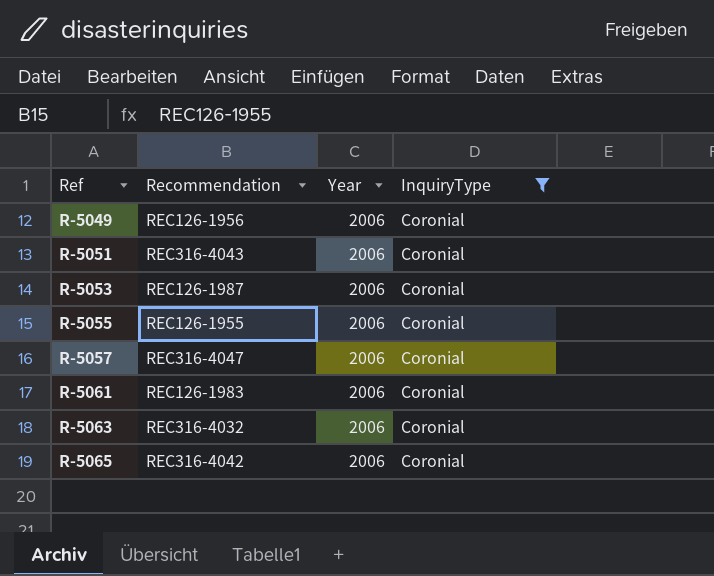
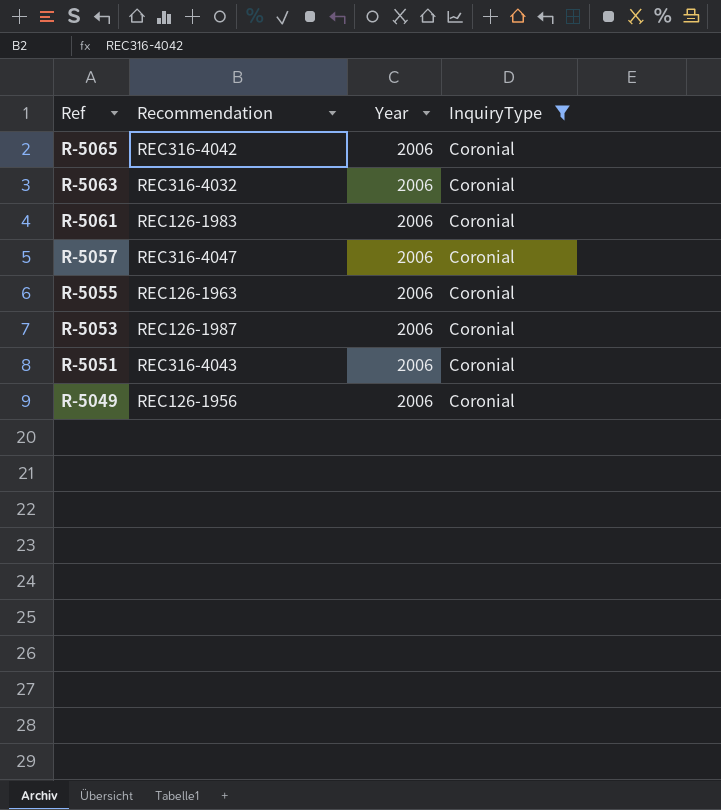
row order: Ref ascending -> Ref descending
R-5055 | Recommendation: REC126-1955 -> REC126-1963

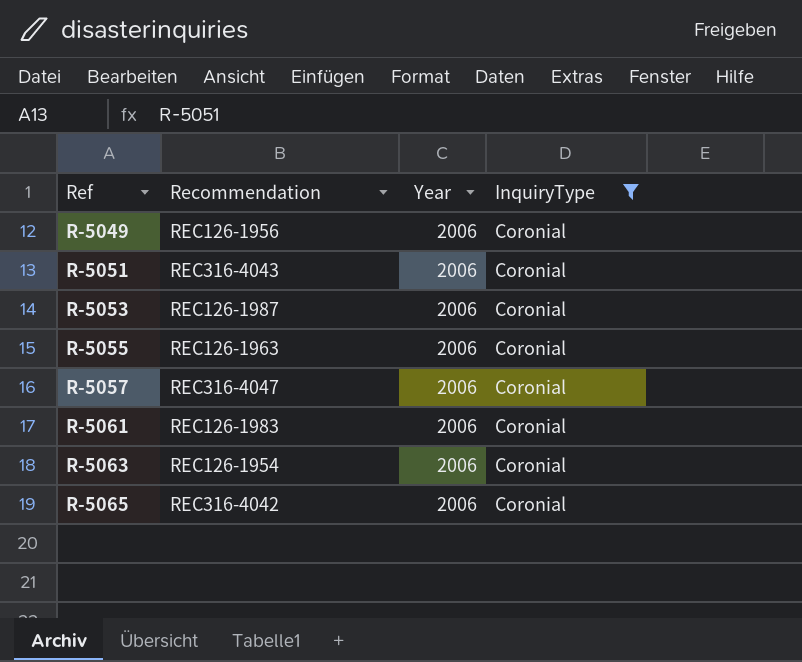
row order: Ref descending -> Ref ascending
R-5063 | Recommendation: REC316-4032 -> REC126-1954

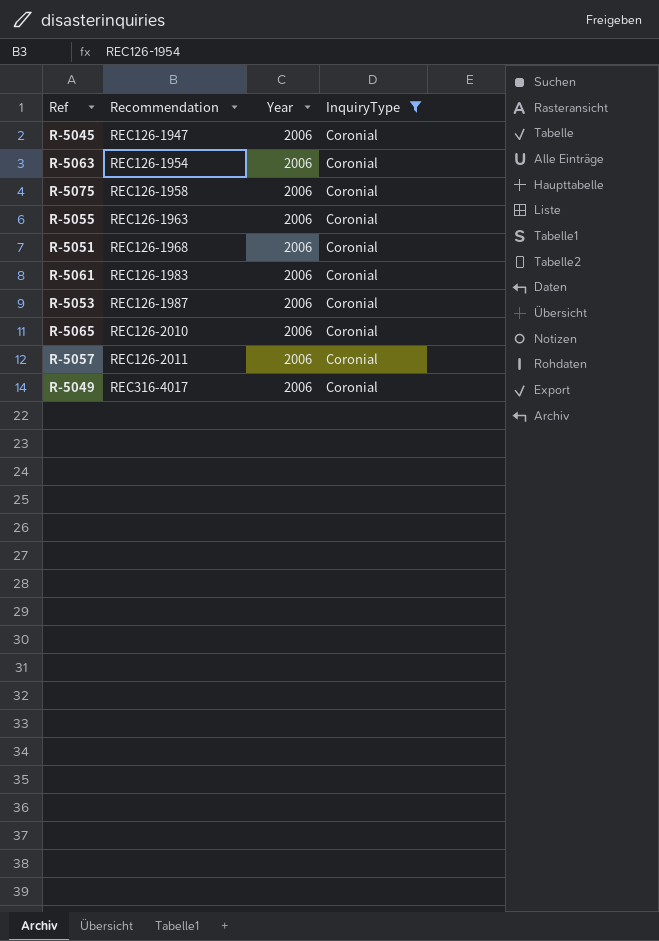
row order: Ref ascending -> Recommendation ascending
row R-5045: none -> REC126-1947 | 2006 | Coronial
row R-5075: none -> REC126-1958 | 2006 | Coronial
R-5051 | Recommendation: REC316-4043 -> REC126-1968
R-5065 | Recommendation: REC316-4042 -> REC126-2010
R-5057 | Recommendation: REC316-4047 -> REC126-2011
R-5049 | Recommendation: REC126-1956 -> REC316-4017

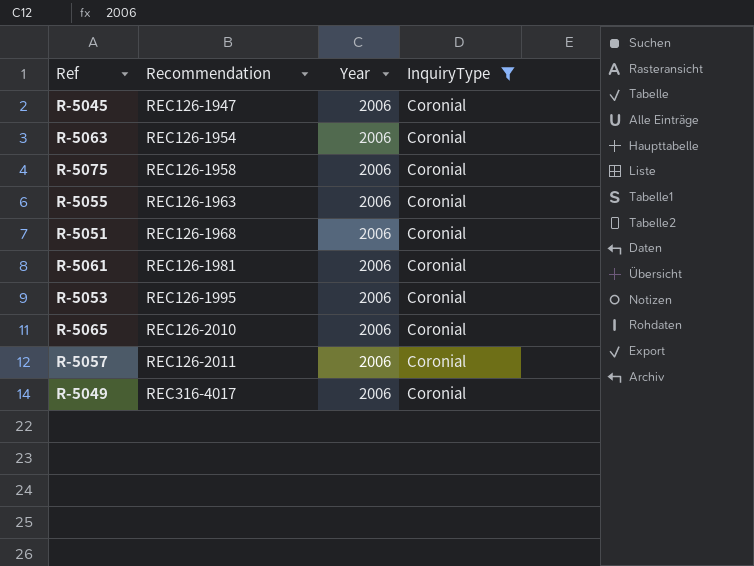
R-5061 | Recommendation: REC126-1983 -> REC126-1981
R-5053 | Recommendation: REC126-1987 -> REC126-1995

